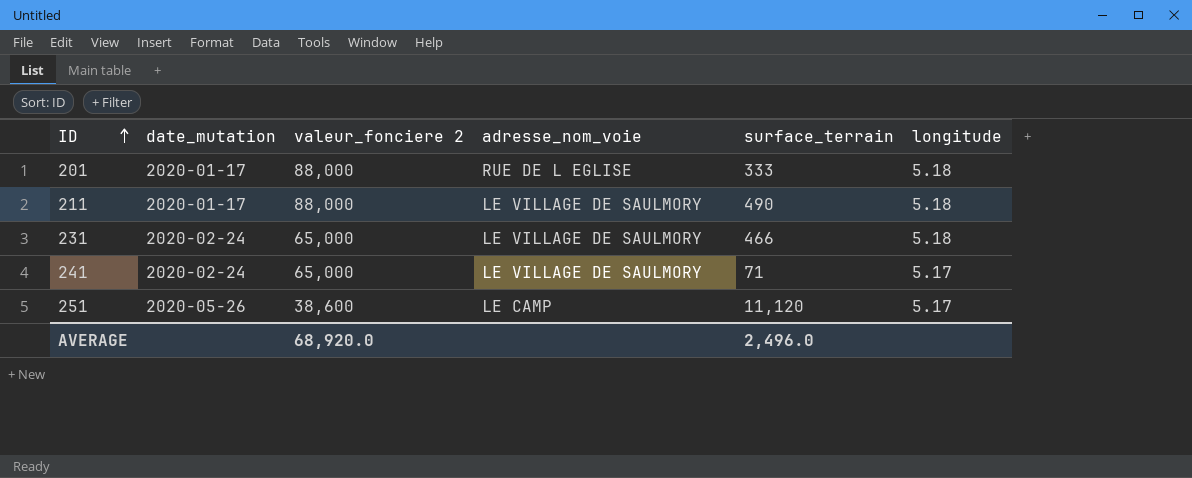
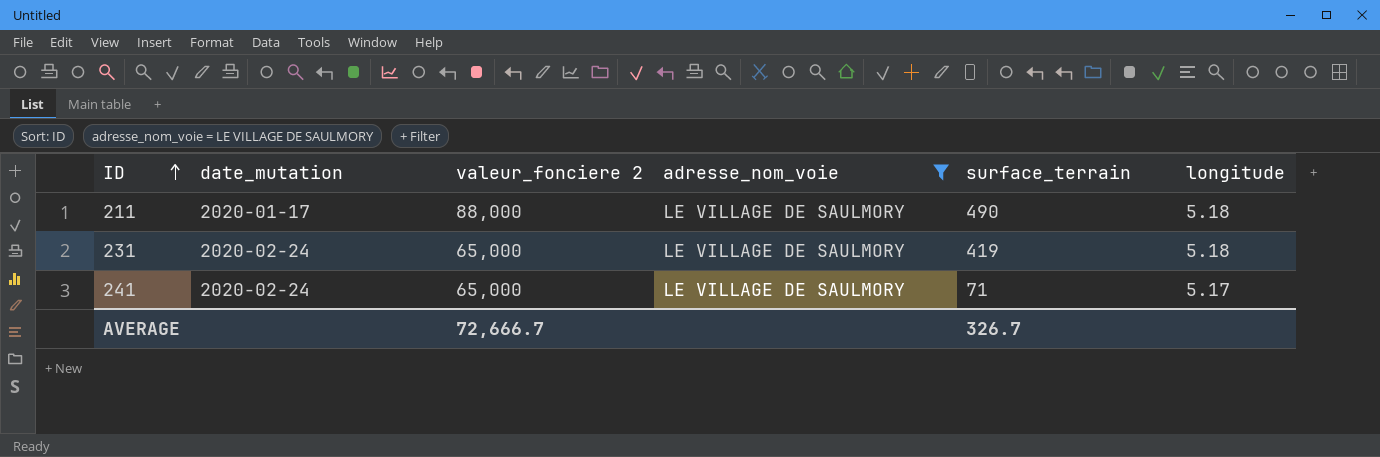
filter: none -> adresse_nom_voie = LE VILLAGE DE SAULMORY
231 | surface_terrain: 466 -> 419
AVERAGE | valeur_fonciere 2: 68,920.0 -> 72,666.7
AVERAGE | surface_terrain: 2,496.0 -> 326.7

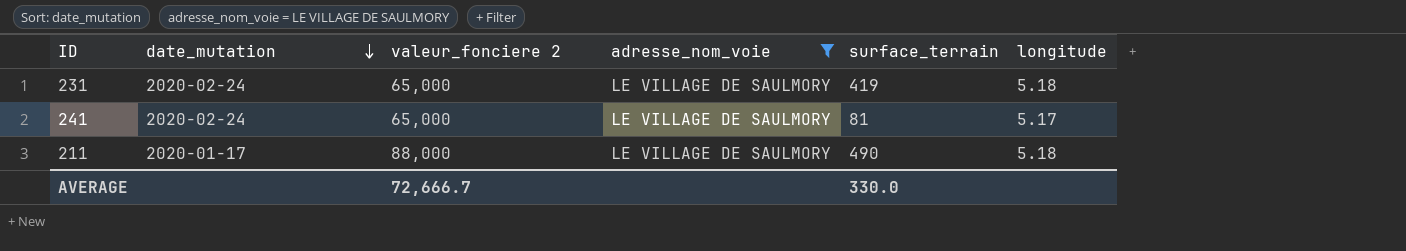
row order: ID ascending -> date_mutation descending
241 | surface_terrain: 71 -> 81
AVERAGE | surface_terrain: 326.7 -> 330.0

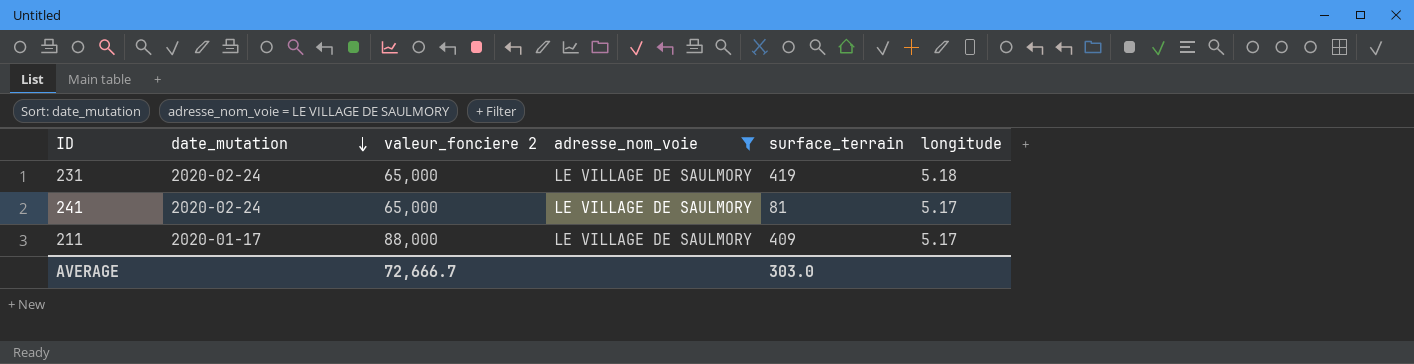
211 | surface_terrain: 490 -> 409
211 | longitude: 5.18 -> 5.17
AVERAGE | surface_terrain: 330.0 -> 303.0

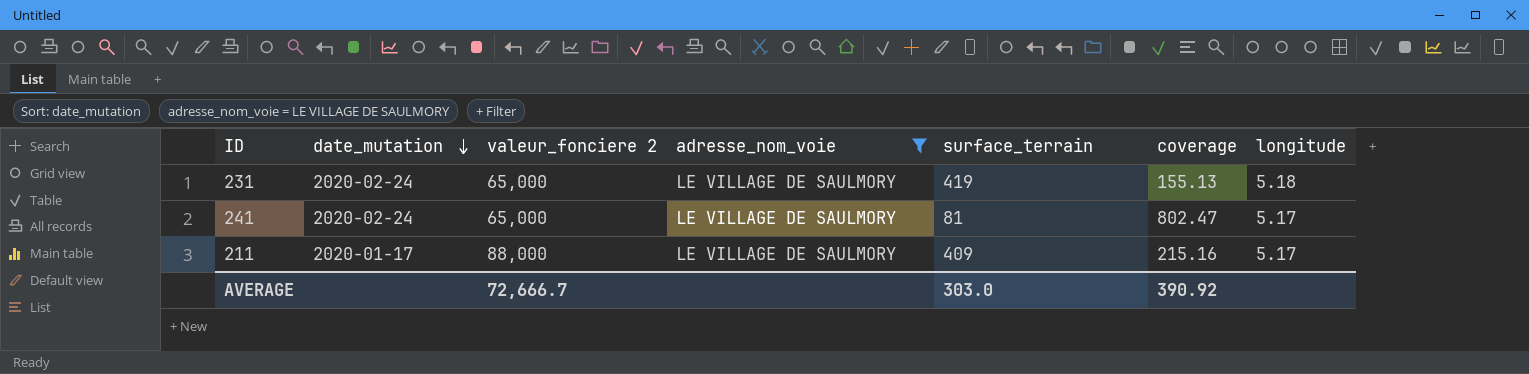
column coverage | formula: none -> [valeur_fonciere 2] / [surface_terrain]

